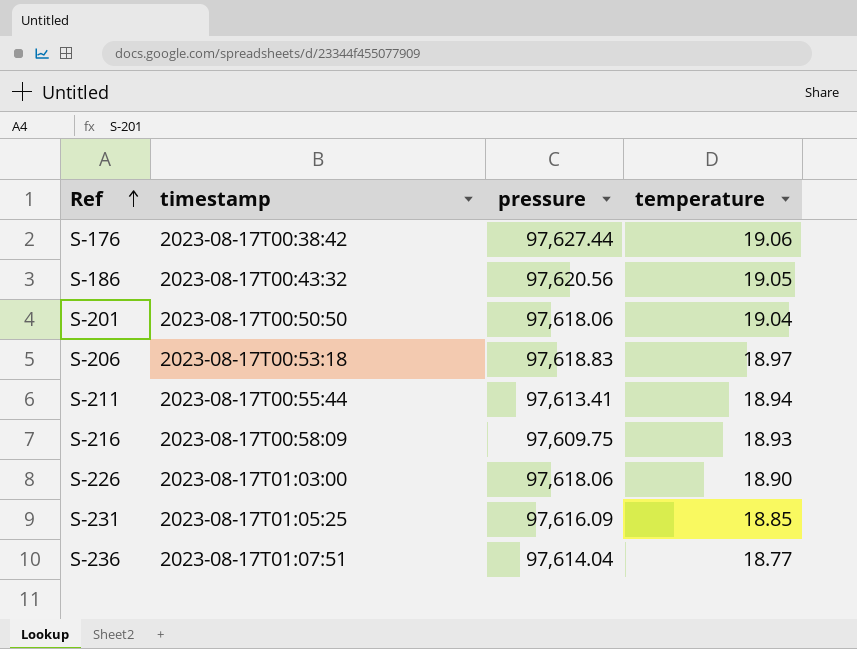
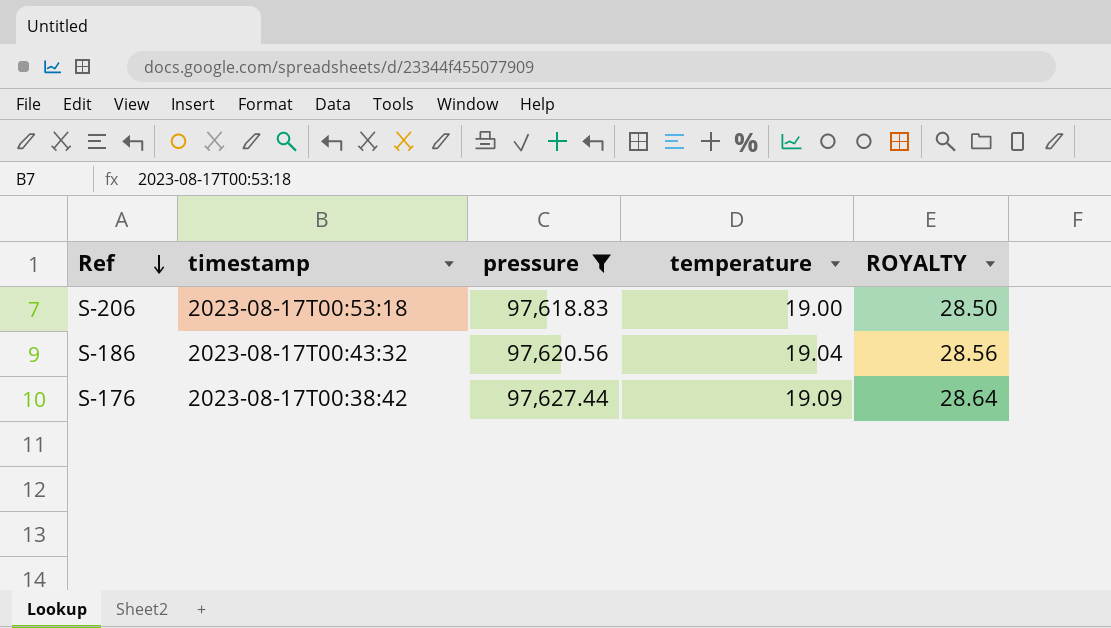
filter: none -> pressure >= 97,618.83
row order: Ref ascending -> Ref descending
column ROYALTY | formula: none -> [temperature] * 1.5
S-206 | temperature: 18.97 -> 19.00
S-186 | temperature: 19.05 -> 19.04
S-176 | temperature: 19.06 -> 19.09

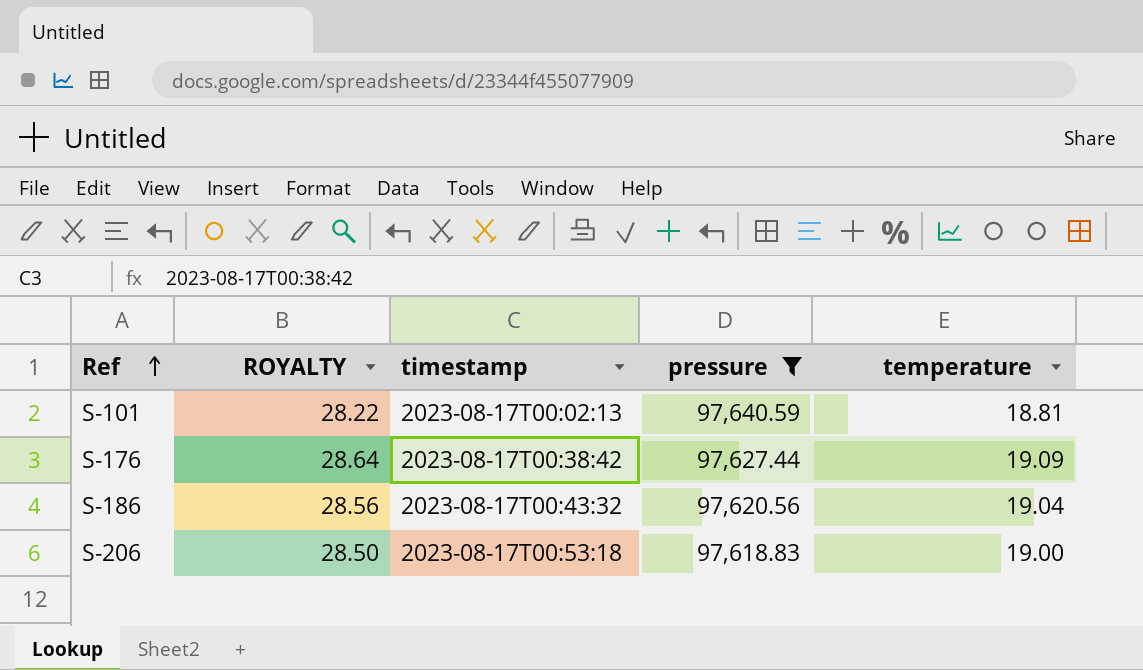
row order: Ref descending -> Ref ascending
column ROYALTY | position: 5 -> 2
row S-101: none -> 28.22 | 2023-08-17T00:02:13 | 97,640.59 | 18.81

